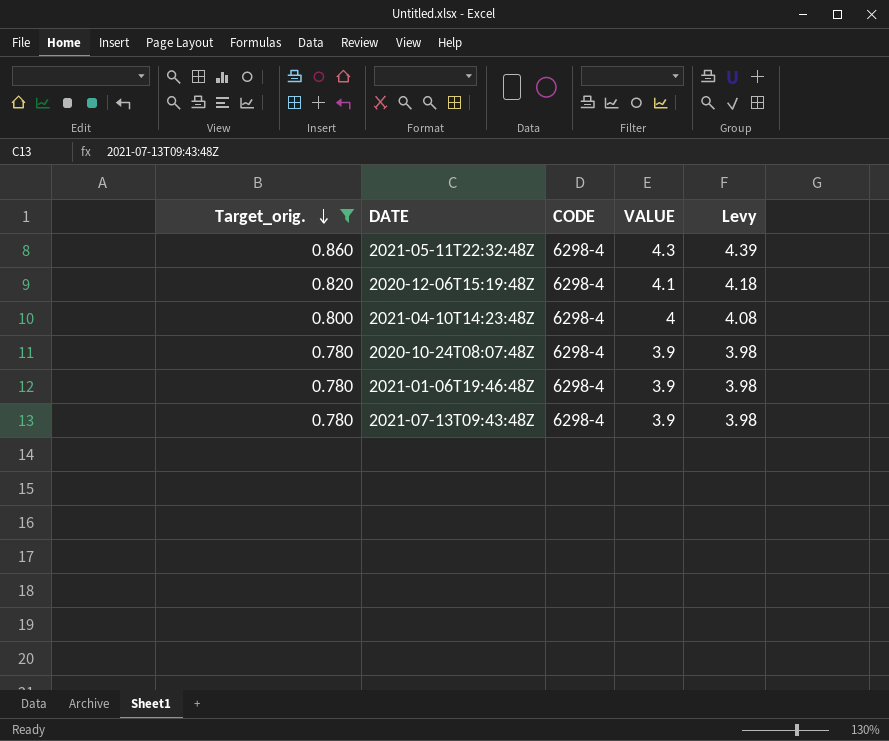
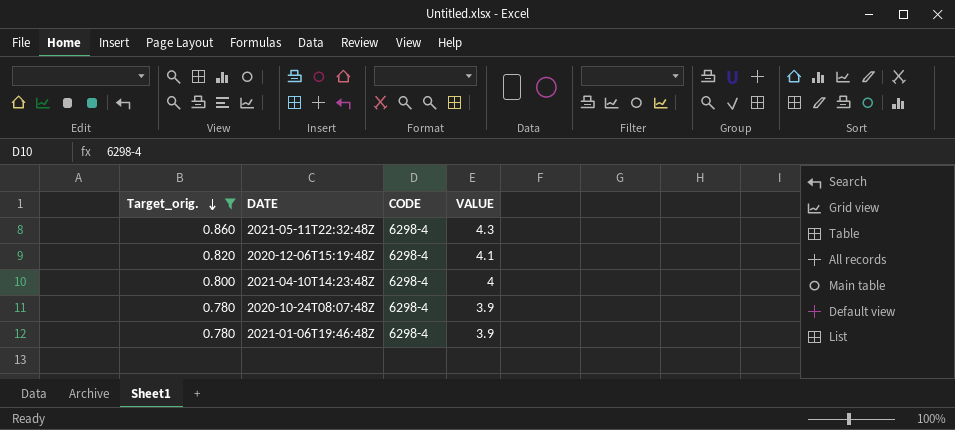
column Levy | formula: [VALUE] * 1.02 -> none
row 2021-07-13T09:43:48Z: 0.780 | 6298-4 | 3.9 | 3.98 -> none

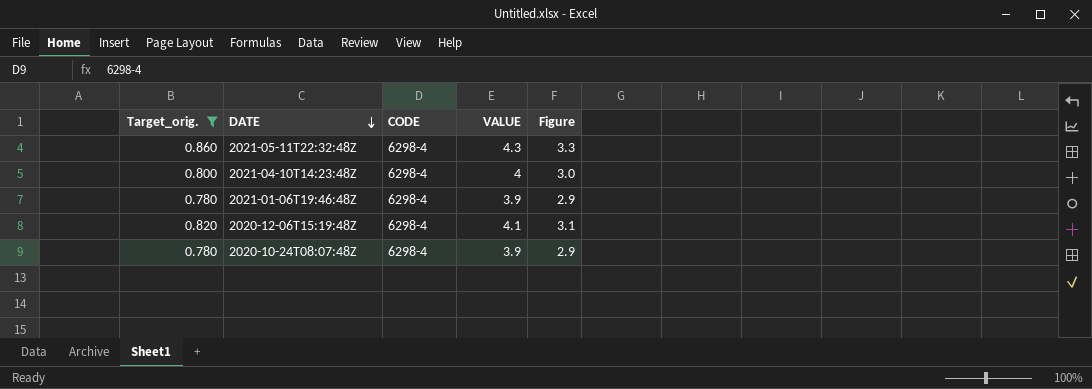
row order: Target_orig. descending -> DATE descending
column Figure | formula: none -> [VALUE] - 1

